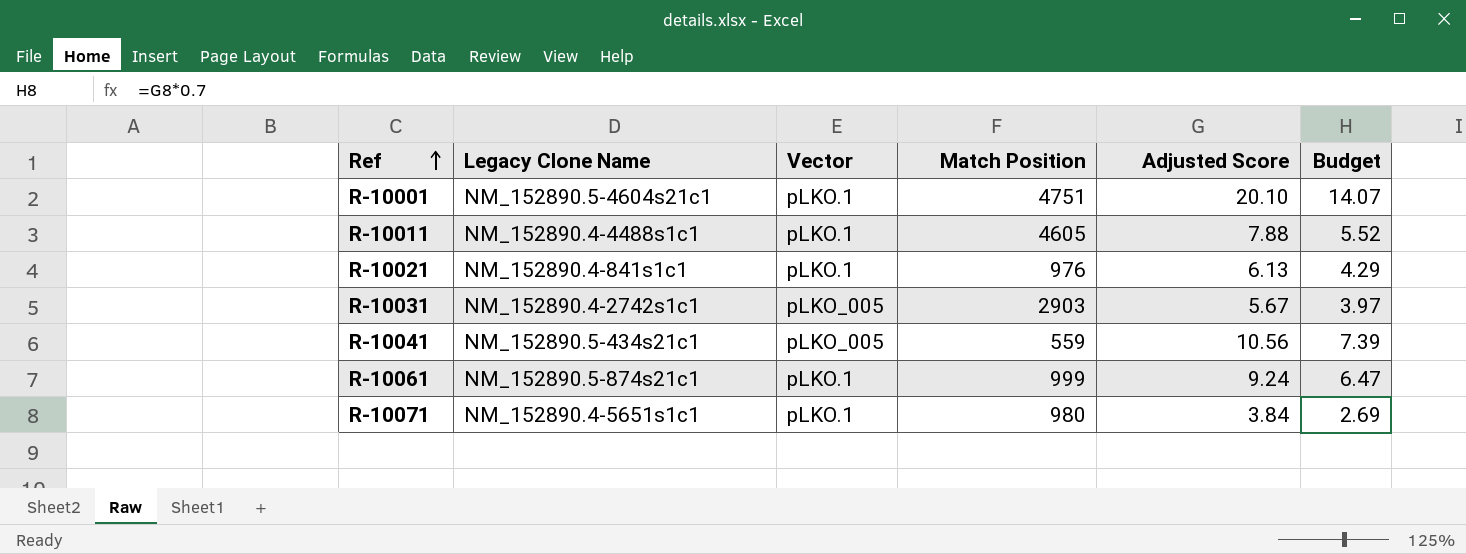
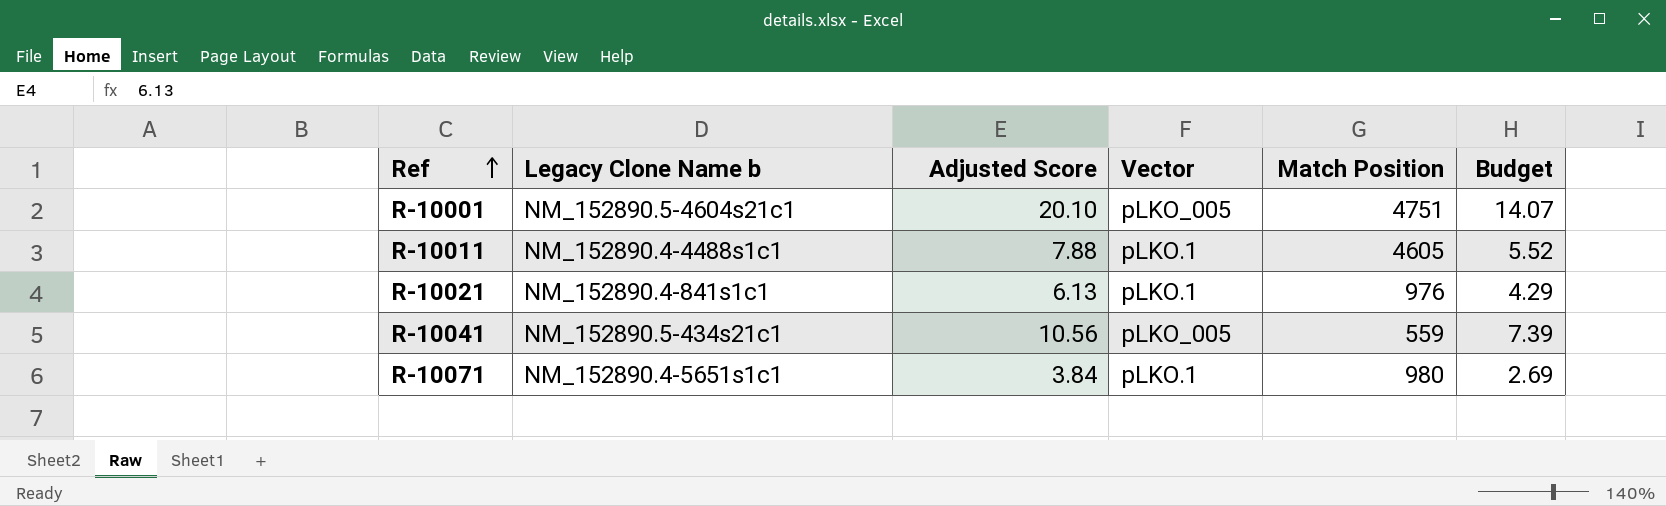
column name: Legacy Clone Name -> Legacy Clone Name b
column Adjusted Score | position: 5 -> 3
row R-10031: NM_152890.4-2742s1c1 | pLKO_005 | 2903 | 5.67 | 3.97 -> none
row R-10061: NM_152890.5-874s21c1 | pLKO.1 | 999 | 9.24 | 6.47 -> none
R-10001 | Vector: pLKO.1 -> pLKO_005

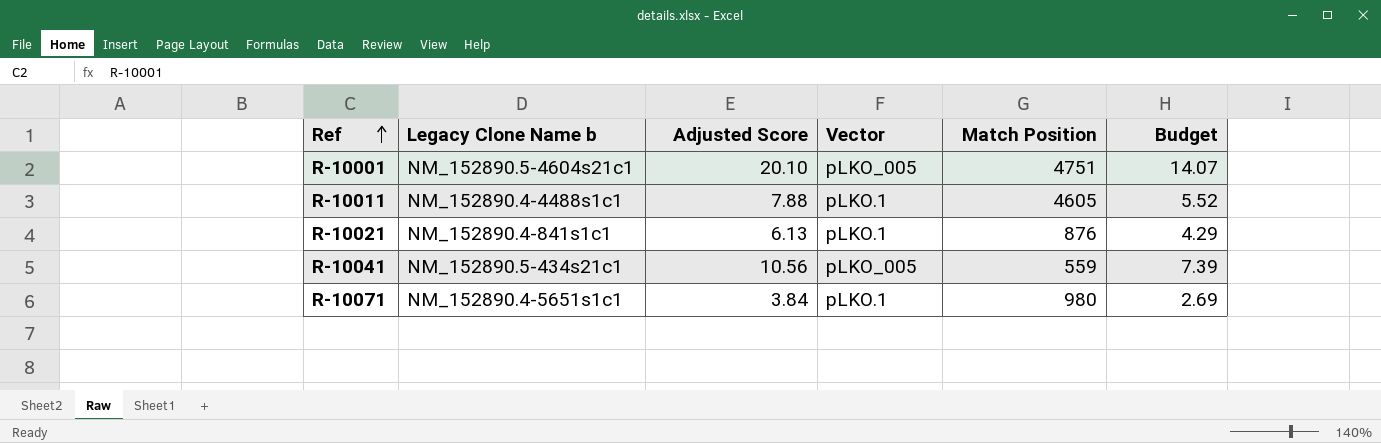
R-10021 | Match Position: 976 -> 876

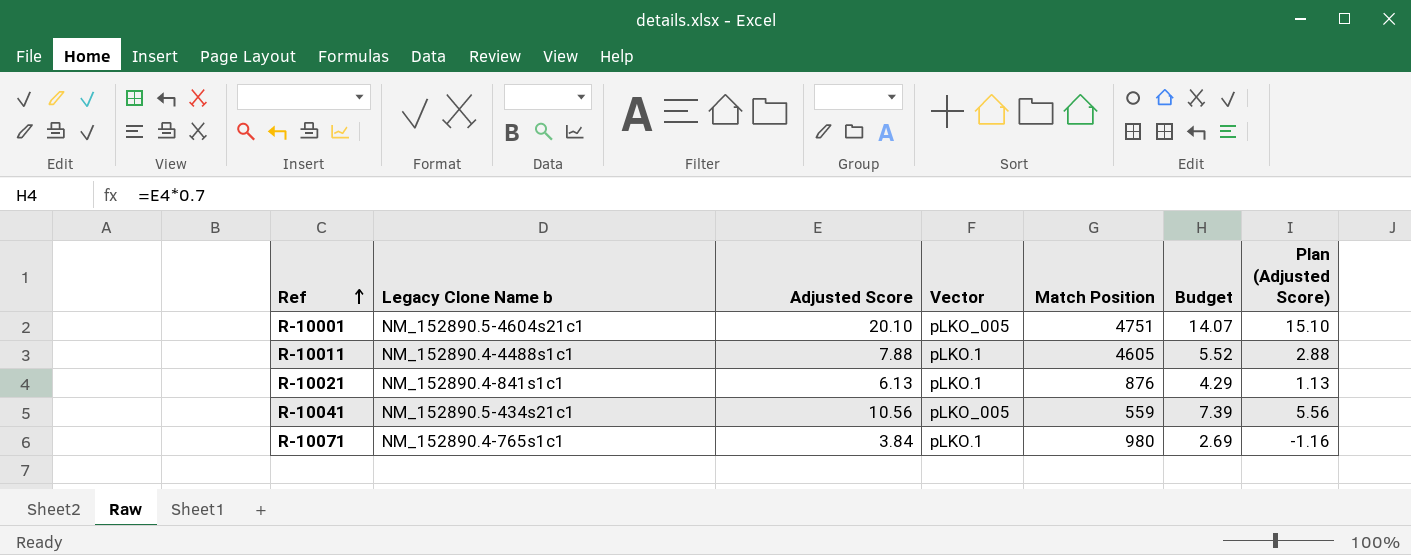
column Plan (Adjusted Score) | formula: none -> [Adjusted Score] - 5
R-10071 | Legacy Clone Name b: NM_152890.4-5651s1c1 -> NM_152890.4-765s1c1

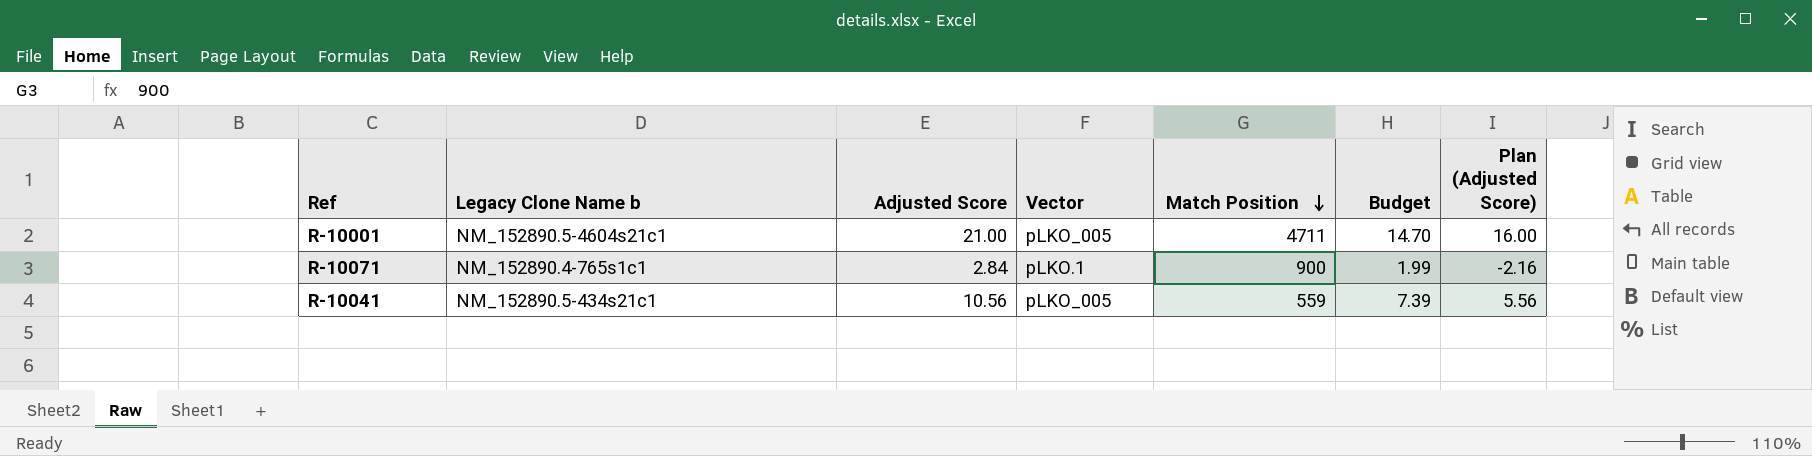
row order: Ref ascending -> Match Position descending
row R-10011: NM_152890.4-4488s1c1 | 7.88 | pLKO.1 | 4605 | 5.52 | 2.88 -> none
row R-10021: NM_152890.4-841s1c1 | 6.13 | pLKO.1 | 876 | 4.29 | 1.13 -> none
R-10001 | Adjusted Score: 20.10 -> 21.00
R-10001 | Match Position: 4751 -> 4711
R-10001 | Budget: 14.07 -> 14.70
R-10001 | Plan (Adjusted Score): 15.10 -> 16.00
R-10071 | Adjusted Score: 3.84 -> 2.84
R-10071 | Match Position: 980 -> 900
R-10071 | Budget: 2.69 -> 1.99
R-10071 | Plan (Adjusted Score): -1.16 -> -2.16

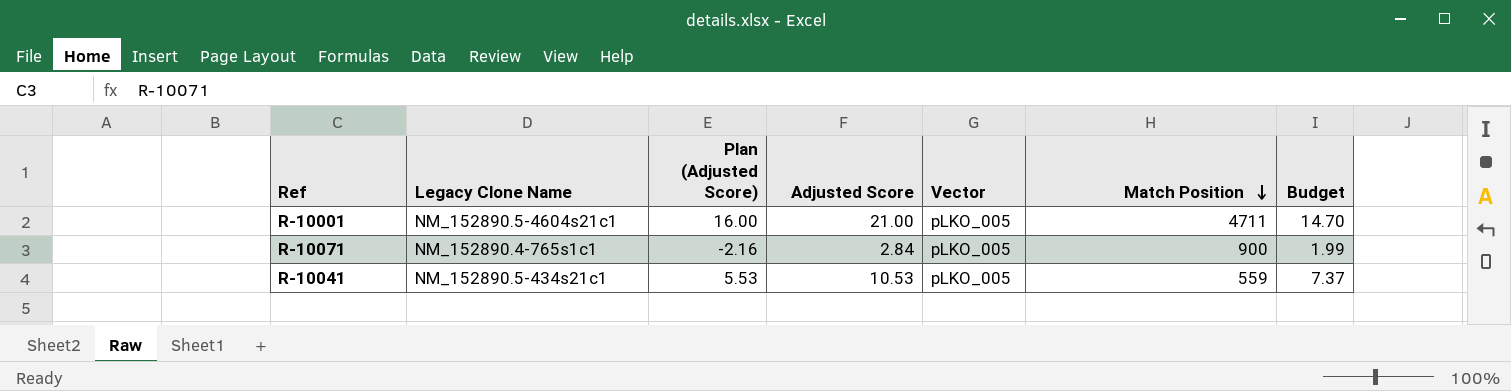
column name: Legacy Clone Name b -> Legacy Clone Name
column Plan (Adjusted Score) | position: 7 -> 3
R-10071 | Vector: pLKO.1 -> pLKO_005
R-10041 | Plan (Adjusted Score): 5.56 -> 5.53
R-10041 | Adjusted Score: 10.56 -> 10.53
R-10041 | Budget: 7.39 -> 7.37

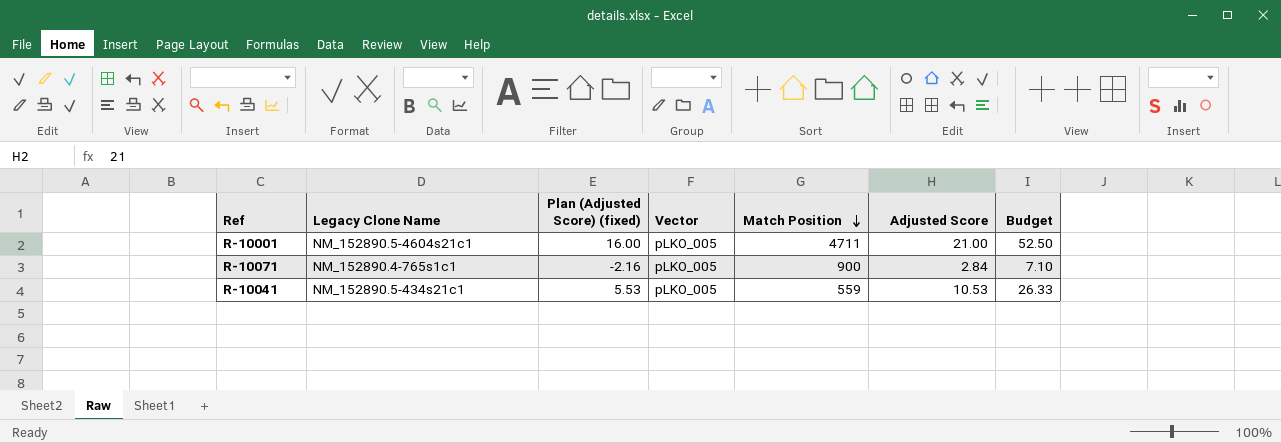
column name: Plan (Adjusted Score) -> Plan (Adjusted Score) (fixed)
column Adjusted Score | position: 4 -> 6
column Budget | formula: [Adjusted Score] * 0.7 -> [Adjusted Score] * 2.5

